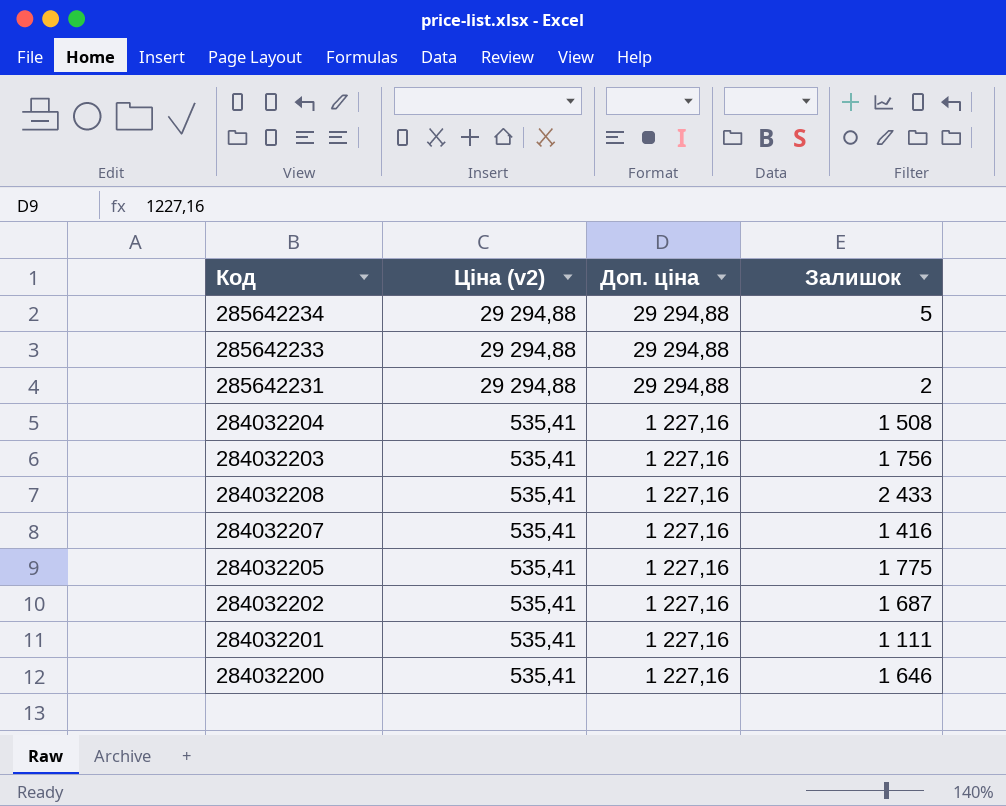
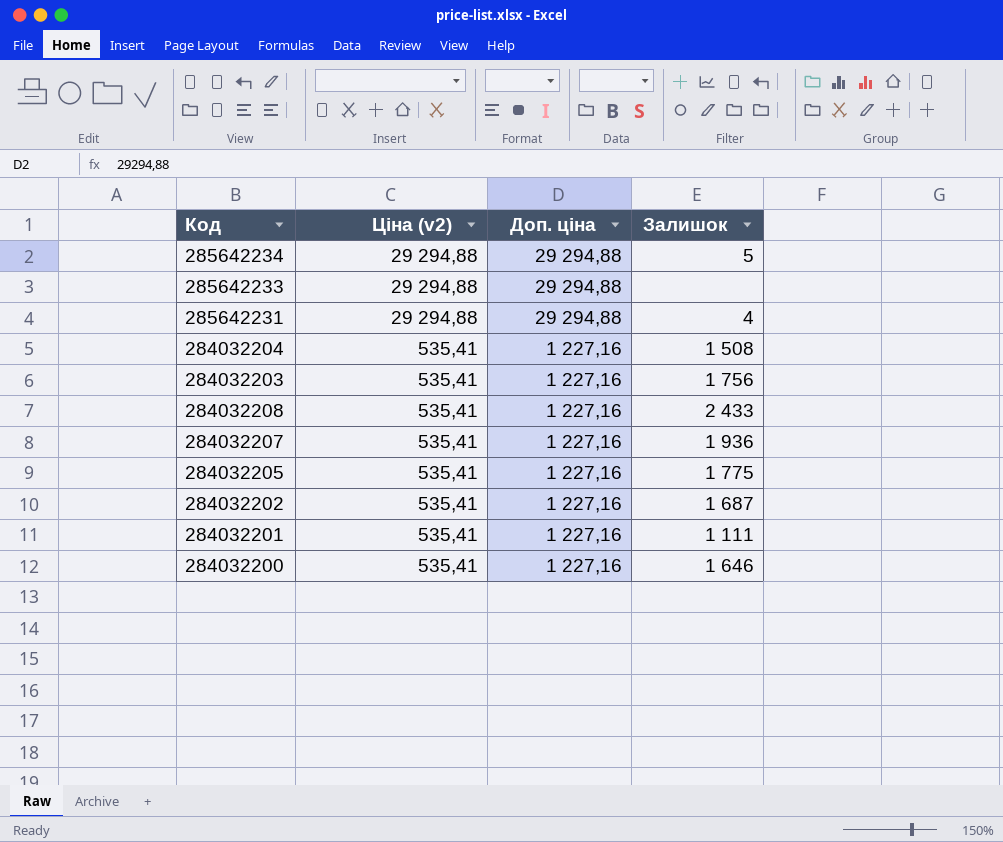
285642231 | Залишок: 2 -> 4
284032207 | Залишок: 1 416 -> 1 936

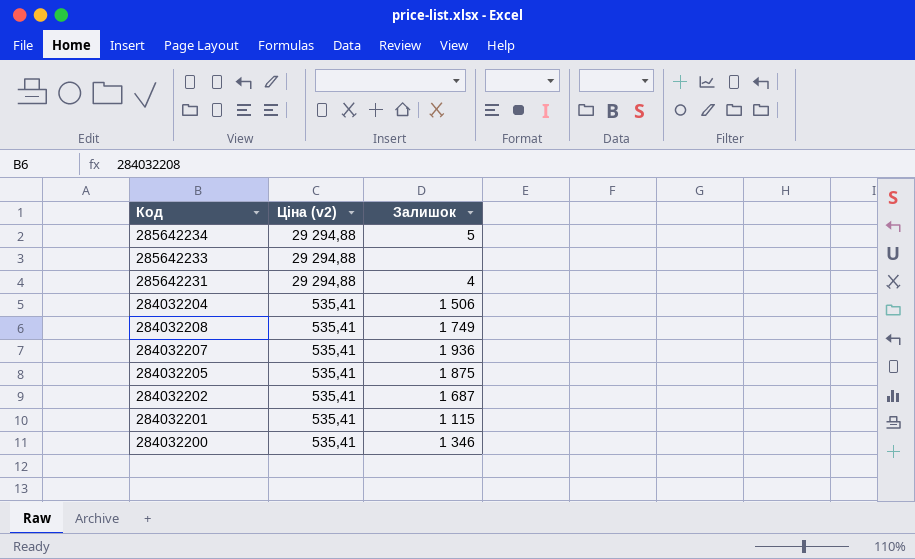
column Доп. ціна | position: 3 -> none
row 284032203: 535,41 | 1 227,16 | 1 756 -> none
284032204 | Залишок: 1 508 -> 1 506
284032208 | Залишок: 2 433 -> 1 749
284032205 | Залишок: 1 775 -> 1 875
284032201 | Залишок: 1 111 -> 1 115
284032200 | Залишок: 1 646 -> 1 346

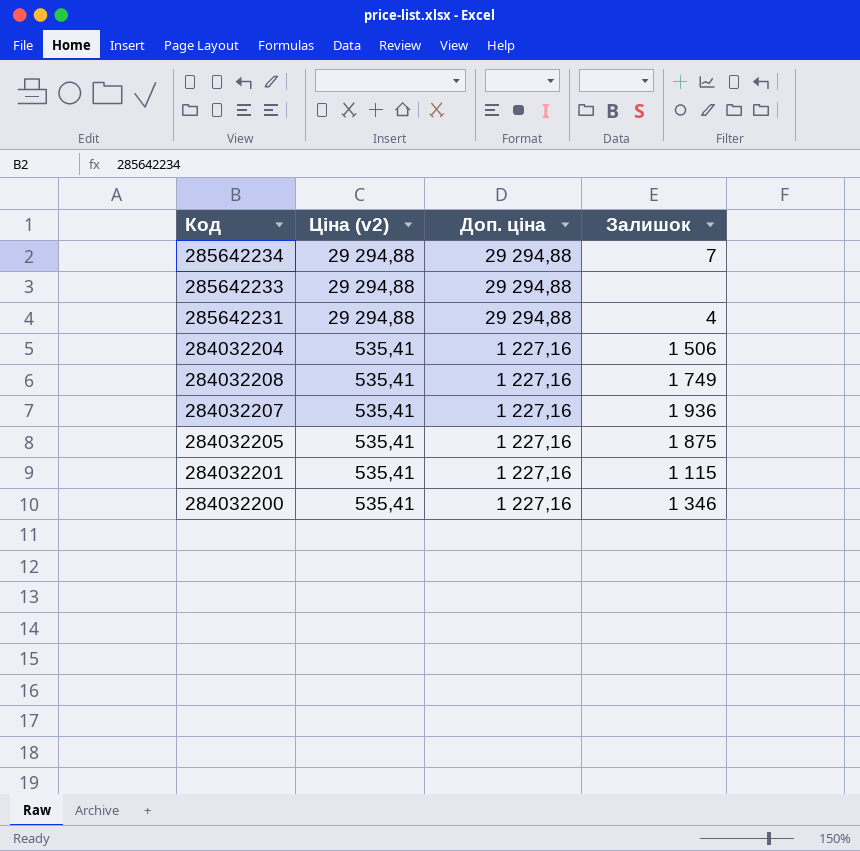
column Доп. ціна | position: none -> 3
row 284032202: 535,41 | 1 687 -> none
285642234 | Залишок: 5 -> 7

